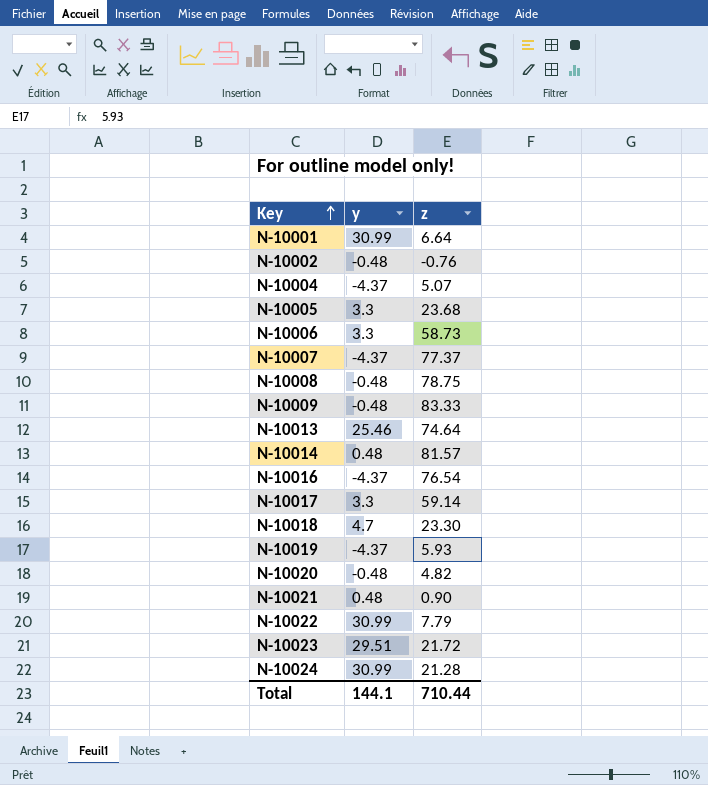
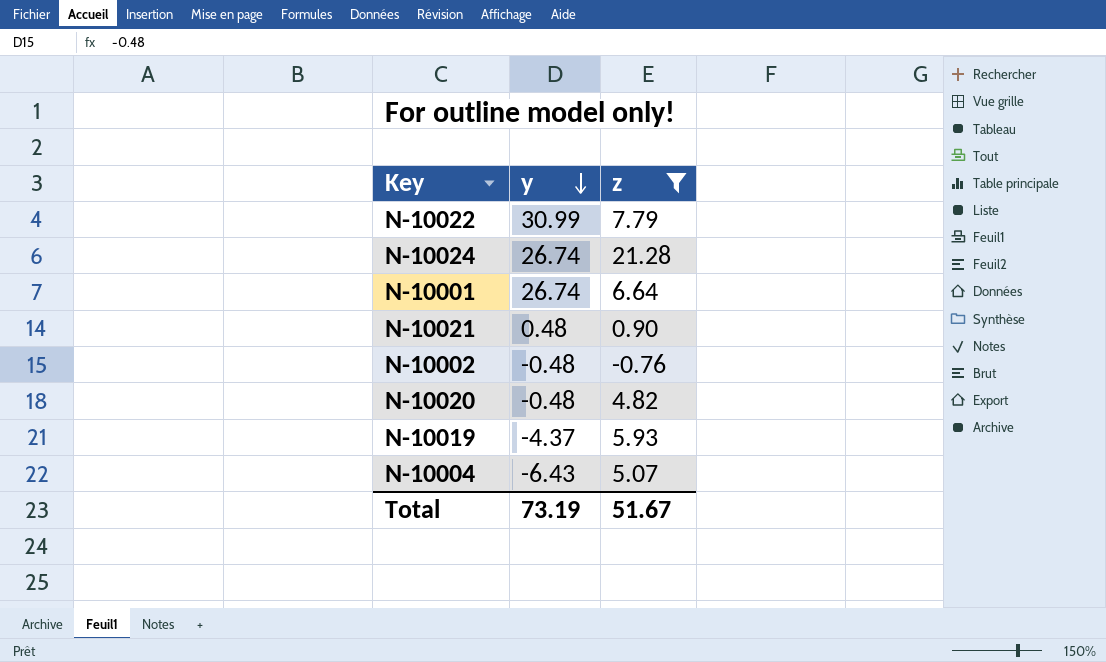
filter: none -> z <= 21.28
row order: Key ascending -> y descending
N-10024 | y: 30.99 -> 26.74
N-10001 | y: 30.99 -> 26.74
N-10004 | y: -4.37 -> -6.43
Total | y: 144.1 -> 73.19
Total | z: 710.44 -> 51.67

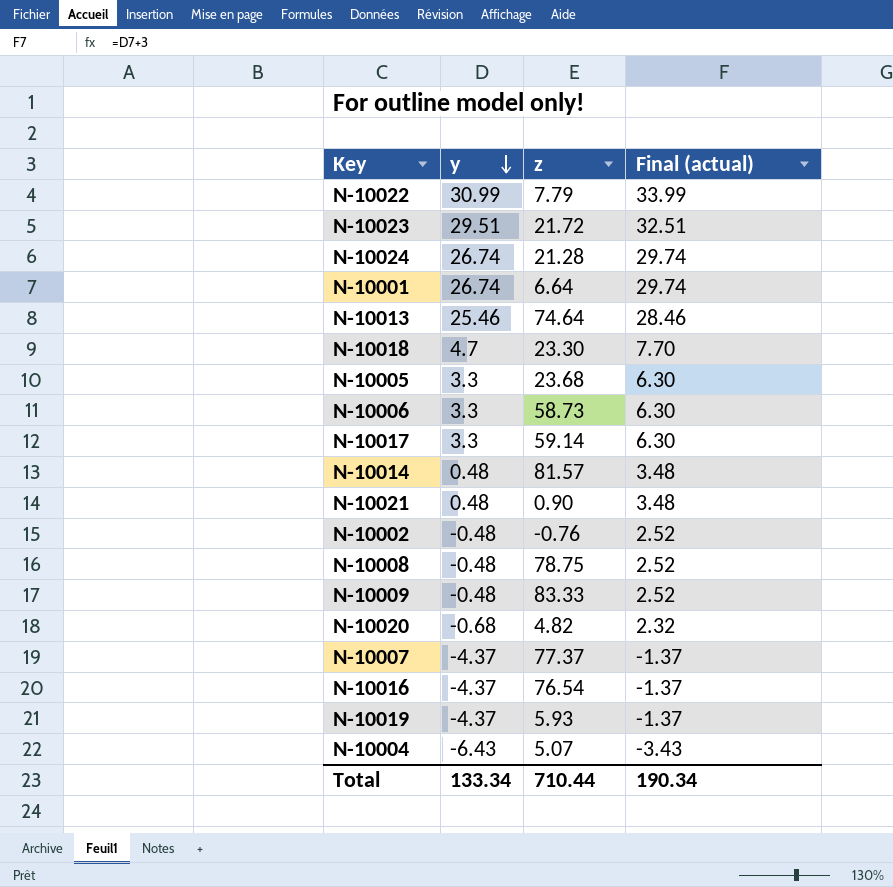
filter: z <= 21.28 -> none
column Final (actual) | formula: none -> [y] + 3
N-10020 | y: -0.48 -> -0.68
Total | y: 73.19 -> 133.34
Total | z: 51.67 -> 710.44

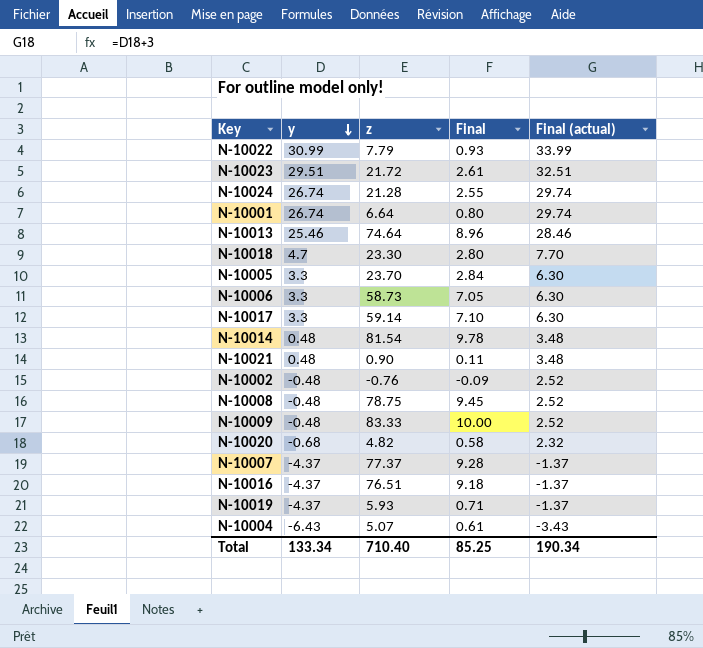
column Final | formula: none -> [z] * 0.12
N-10005 | z: 23.68 -> 23.70
N-10014 | z: 81.57 -> 81.54
N-10016 | z: 76.54 -> 76.51
Total | z: 710.44 -> 710.40

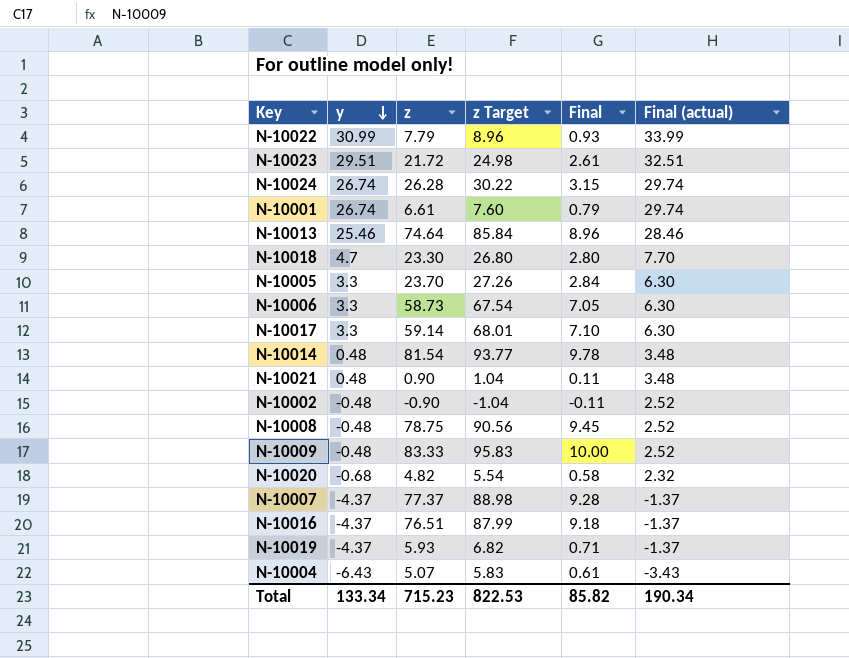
column z Target | formula: none -> [z] * 1.15
N-10024 | z: 21.28 -> 26.28
N-10024 | Final: 2.55 -> 3.15
N-10001 | z: 6.64 -> 6.61
N-10001 | Final: 0.80 -> 0.79
N-10002 | z: -0.76 -> -0.90
N-10002 | Final: -0.09 -> -0.11
Total | z: 710.40 -> 715.23
Total | Final: 85.25 -> 85.82

